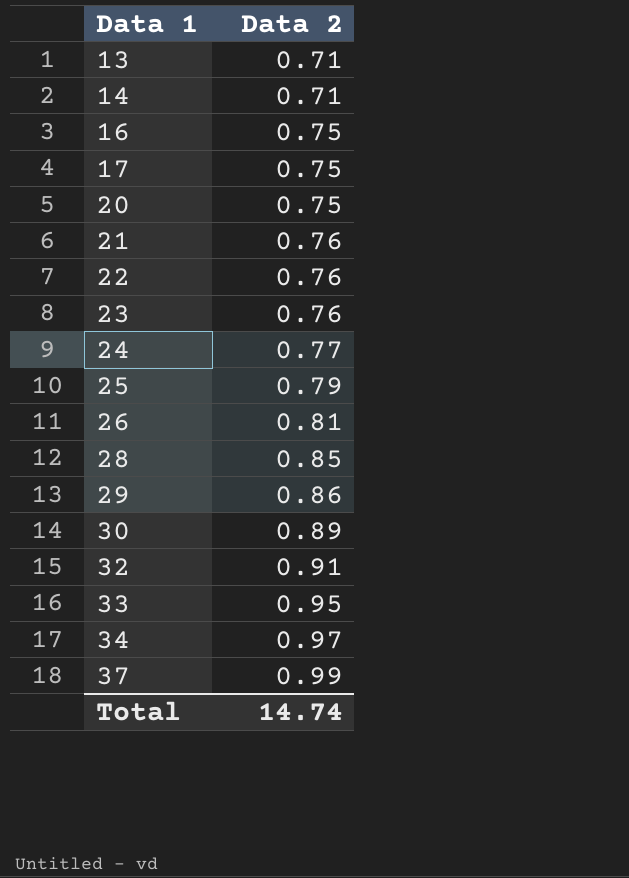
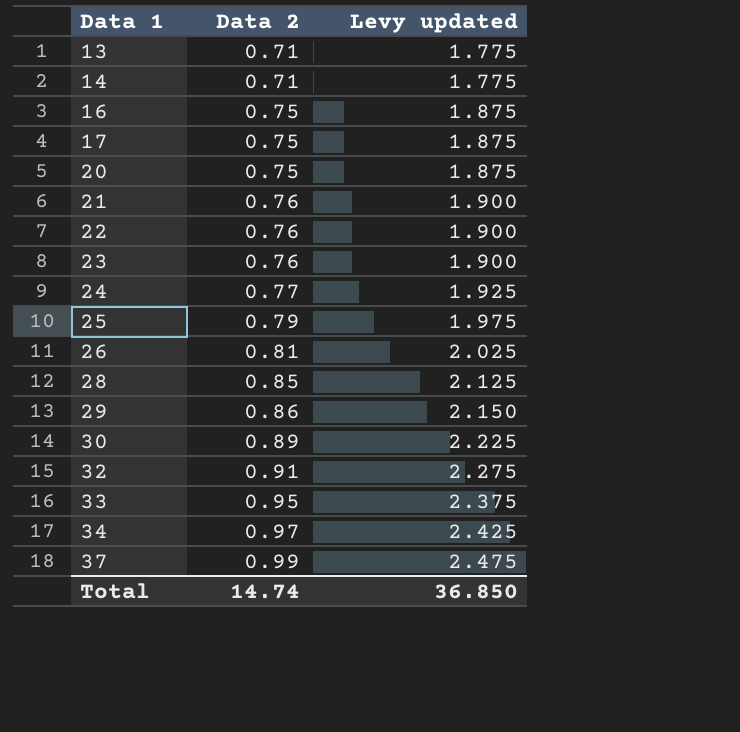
column Levy updated | formula: none -> [Data 2] * 2.5

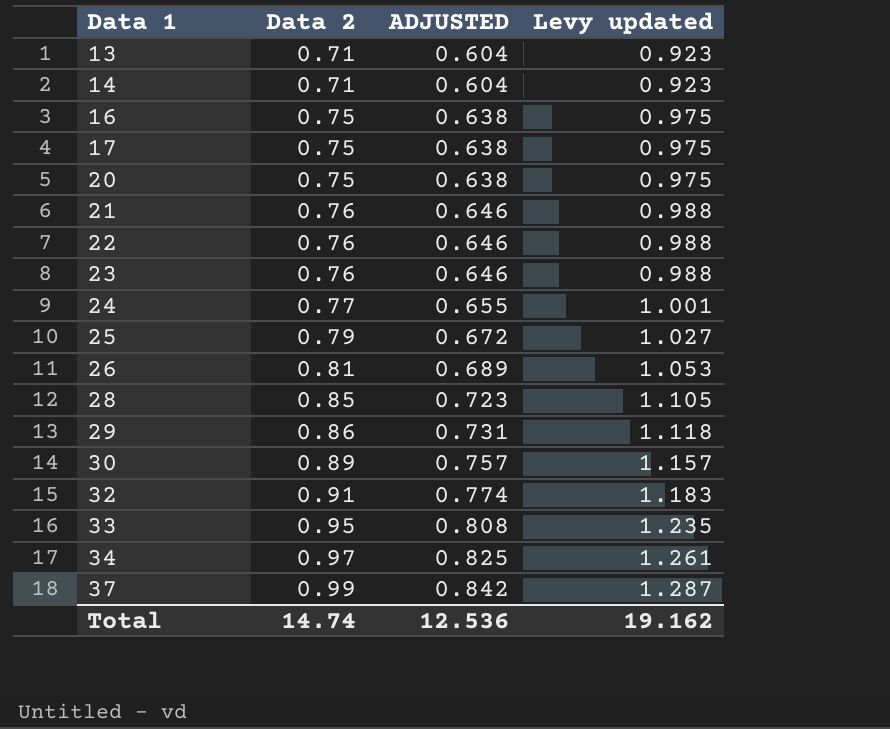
column ADJUSTED | formula: none -> [Data 2] * 0.85
column Levy updated | formula: [Data 2] * 2.5 -> [Data 2] * 1.3
Total | Levy updated: 36.850 -> 19.162

